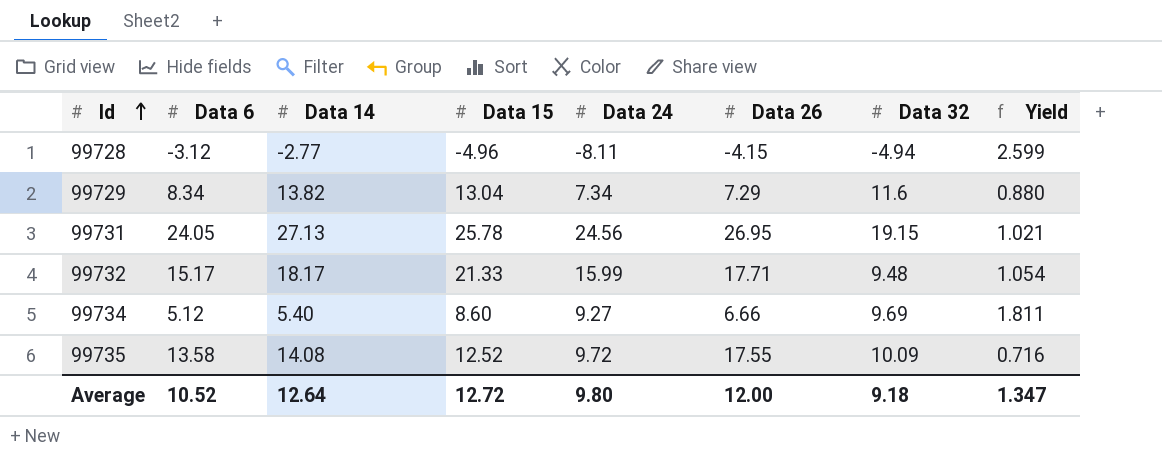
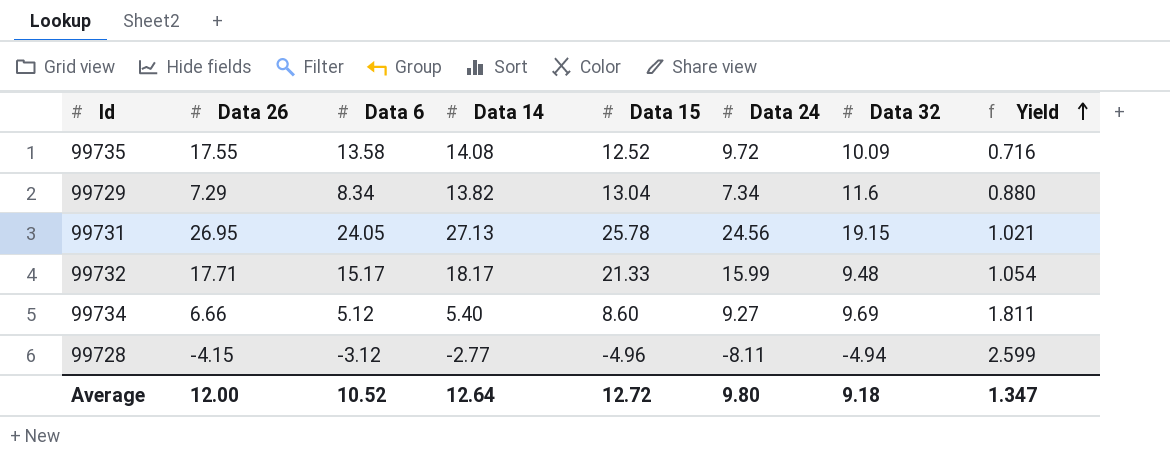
row order: Id ascending -> Yield ascending
column Data 26 | position: 6 -> 2

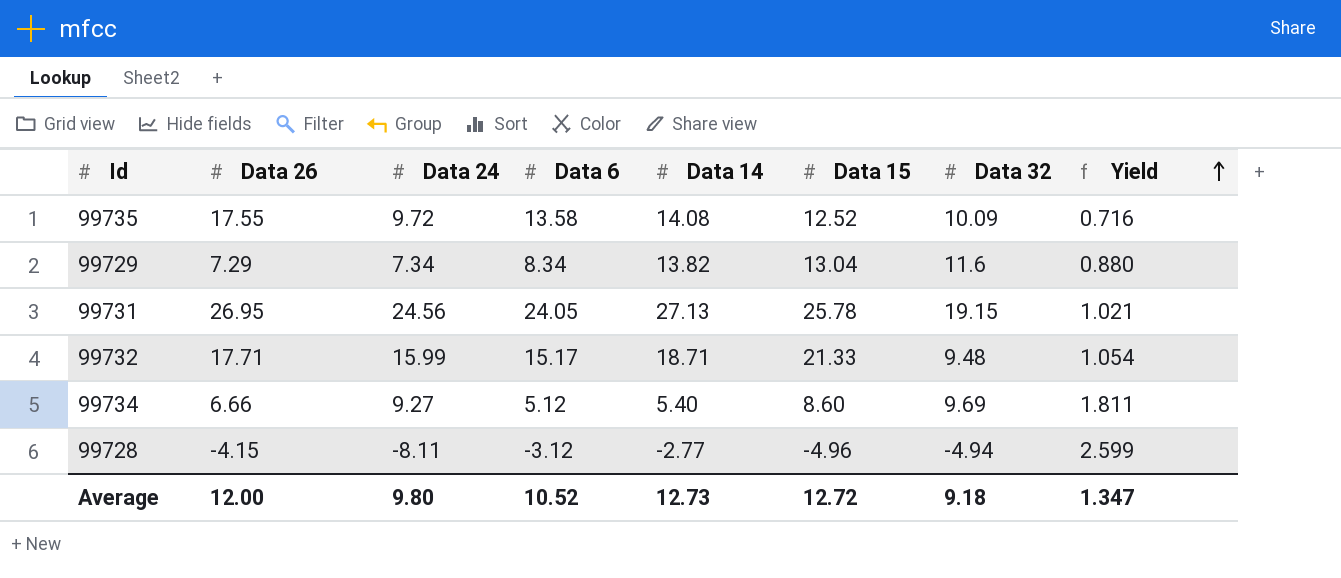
column Data 24 | position: 6 -> 3
99732 | Data 14: 18.17 -> 18.71
Average | Data 14: 12.64 -> 12.73

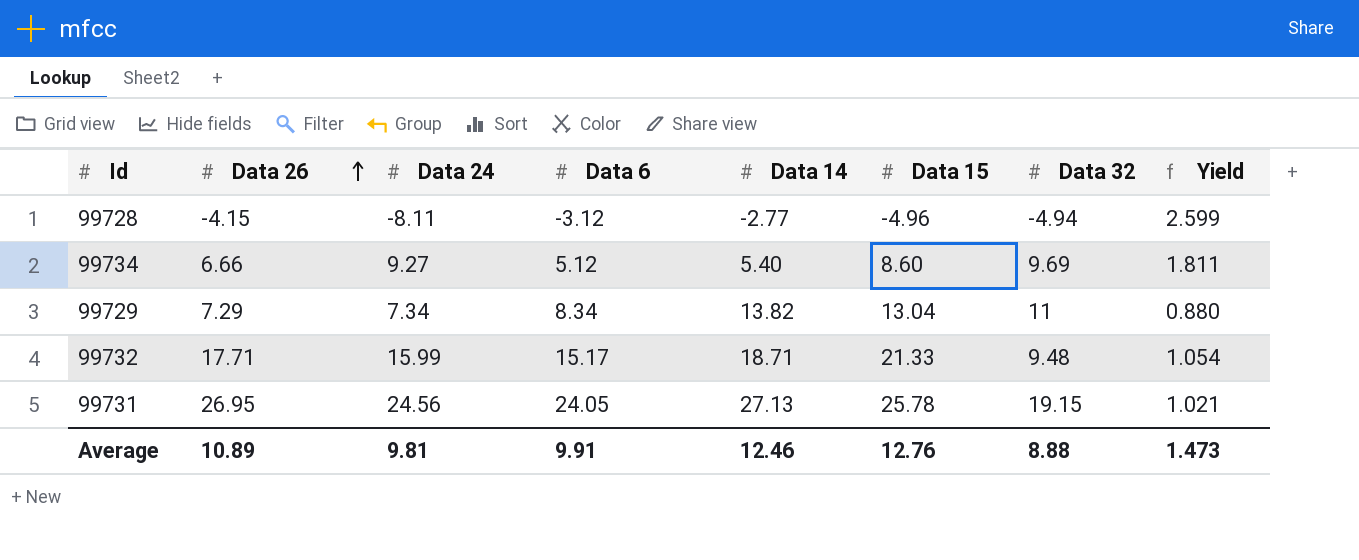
row order: Yield ascending -> Data 26 ascending
row 99735: 17.55 | 9.72 | 13.58 | 14.08 | 12.52 | 10.09 | 0.716 -> none
99729 | Data 32: 11.6 -> 11
Average | Data 26: 12.00 -> 10.89
Average | Data 24: 9.80 -> 9.81
Average | Data 6: 10.52 -> 9.91
Average | Data 14: 12.73 -> 12.46
Average | Data 15: 12.72 -> 12.76
Average | Data 32: 9.18 -> 8.88
Average | Yield: 1.347 -> 1.473

